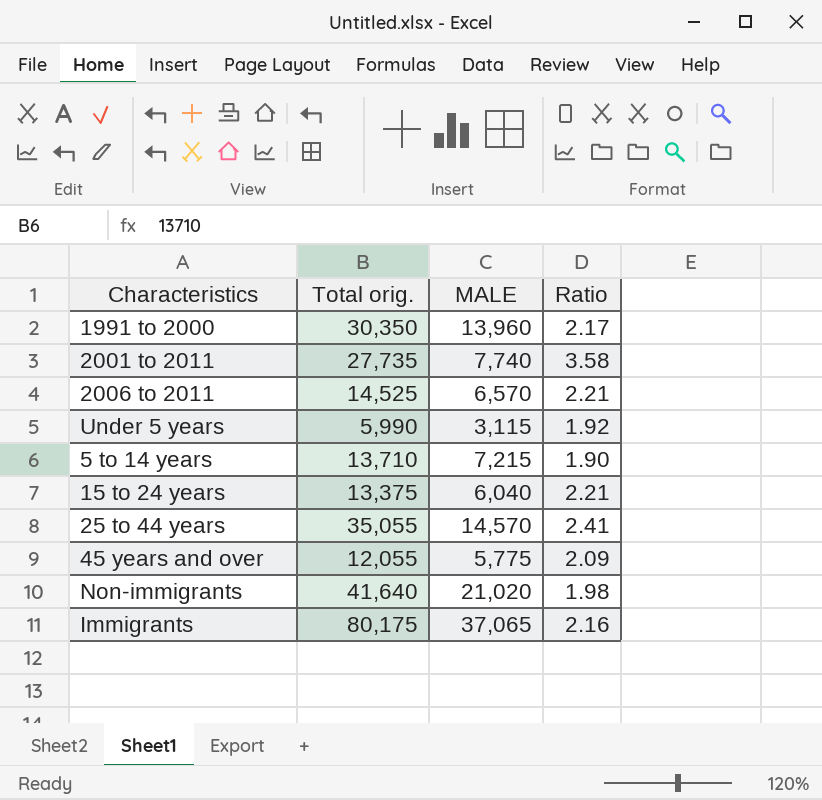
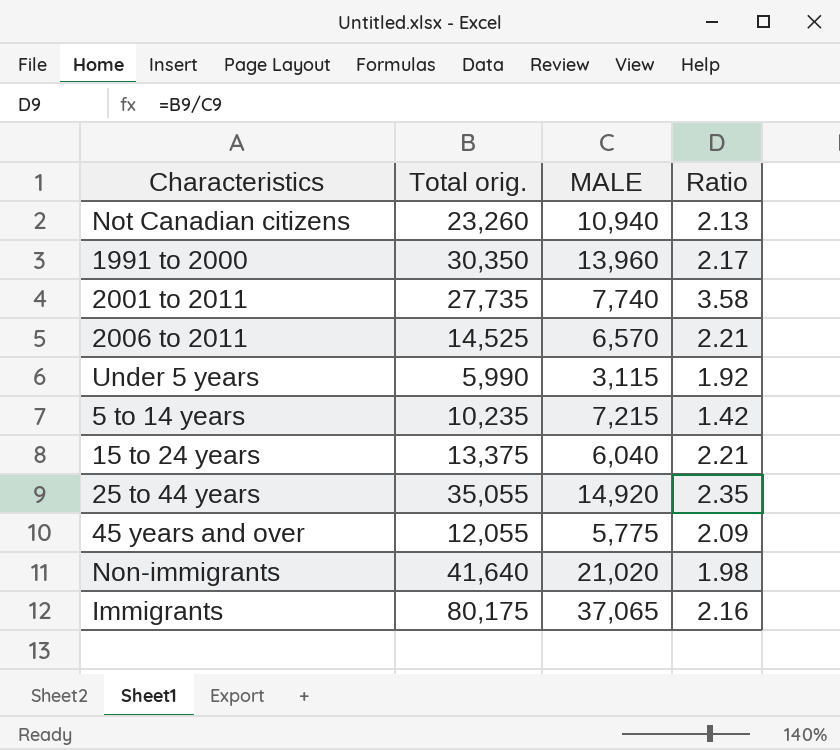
row Not Canadian citizens: none -> 23,260 | 10,940 | 2.13
5 to 14 years | Total orig.: 13,710 -> 10,235
5 to 14 years | Ratio: 1.90 -> 1.42
25 to 44 years | MALE: 14,570 -> 14,920
25 to 44 years | Ratio: 2.41 -> 2.35

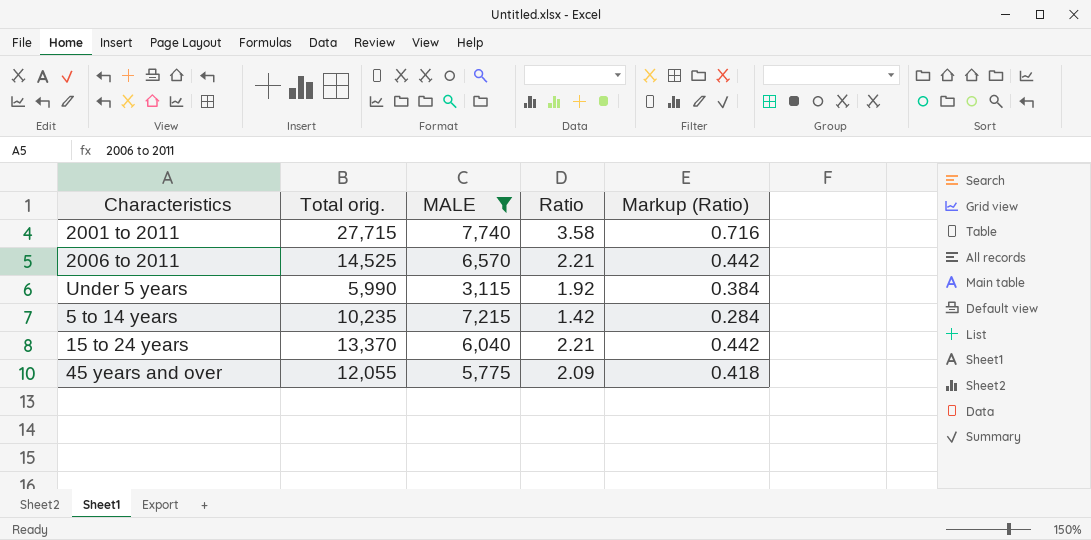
filter: none -> MALE <= 7,740
column Markup (Ratio) | formula: none -> [Ratio] * 0.2
2001 to 2011 | Total orig.: 27,735 -> 27,715
15 to 24 years | Total orig.: 13,375 -> 13,370

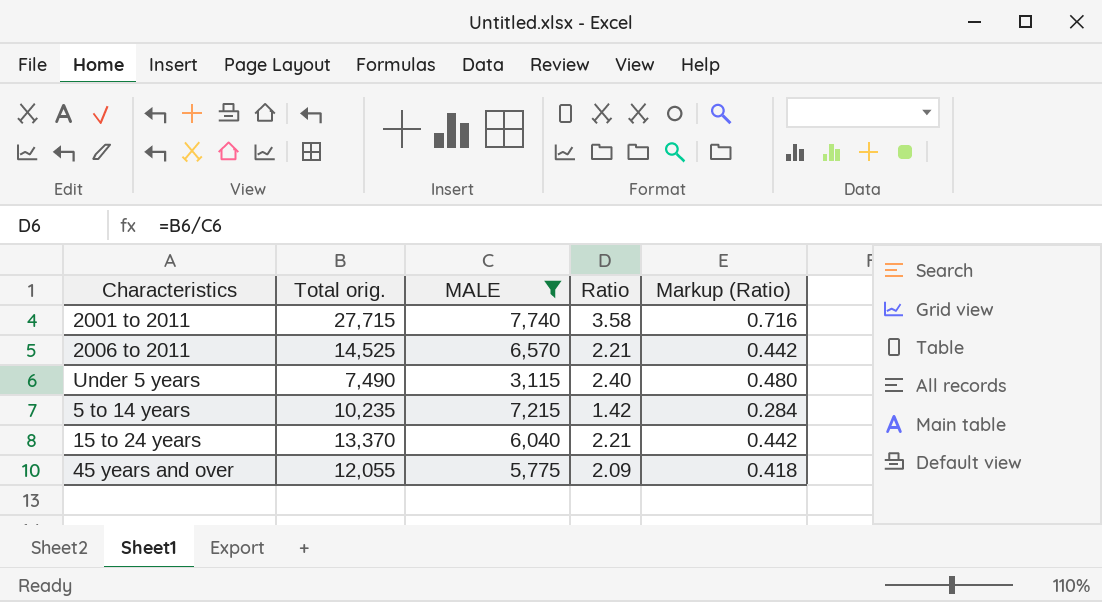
Under 5 years | Total orig.: 5,990 -> 7,490
Under 5 years | Ratio: 1.92 -> 2.40
Under 5 years | Markup (Ratio): 0.384 -> 0.480

